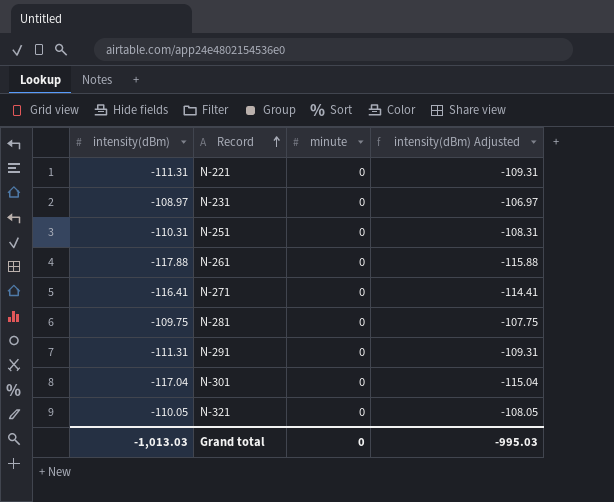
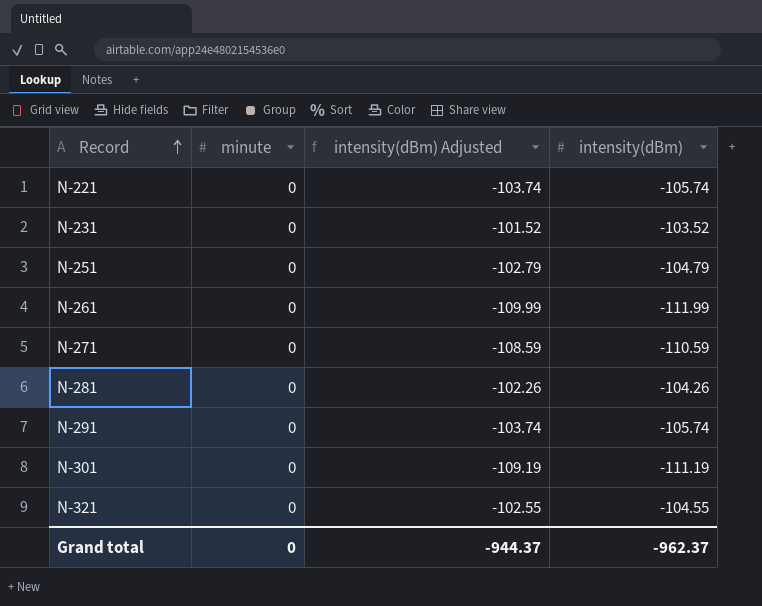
column intensity(dBm) | position: 1 -> 4
N-221 | intensity(dBm) Adjusted: -109.31 -> -103.74
N-221 | intensity(dBm): -111.31 -> -105.74
N-231 | intensity(dBm) Adjusted: -106.97 -> -101.52
N-231 | intensity(dBm): -108.97 -> -103.52
N-251 | intensity(dBm) Adjusted: -108.31 -> -102.79
N-251 | intensity(dBm): -110.31 -> -104.79
N-261 | intensity(dBm) Adjusted: -115.88 -> -109.99
N-261 | intensity(dBm): -117.88 -> -111.99
N-271 | intensity(dBm) Adjusted: -114.41 -> -108.59
N-271 | intensity(dBm): -116.41 -> -110.59
N-281 | intensity(dBm) Adjusted: -107.75 -> -102.26
N-281 | intensity(dBm): -109.75 -> -104.26
N-291 | intensity(dBm) Adjusted: -109.31 -> -103.74
N-291 | intensity(dBm): -111.31 -> -105.74
N-301 | intensity(dBm) Adjusted: -115.04 -> -109.19
N-301 | intensity(dBm): -117.04 -> -111.19
N-321 | intensity(dBm) Adjusted: -108.05 -> -102.55
N-321 | intensity(dBm): -110.05 -> -104.55
Grand total | intensity(dBm) Adjusted: -995.03 -> -944.37
Grand total | intensity(dBm): -1,013.03 -> -962.37

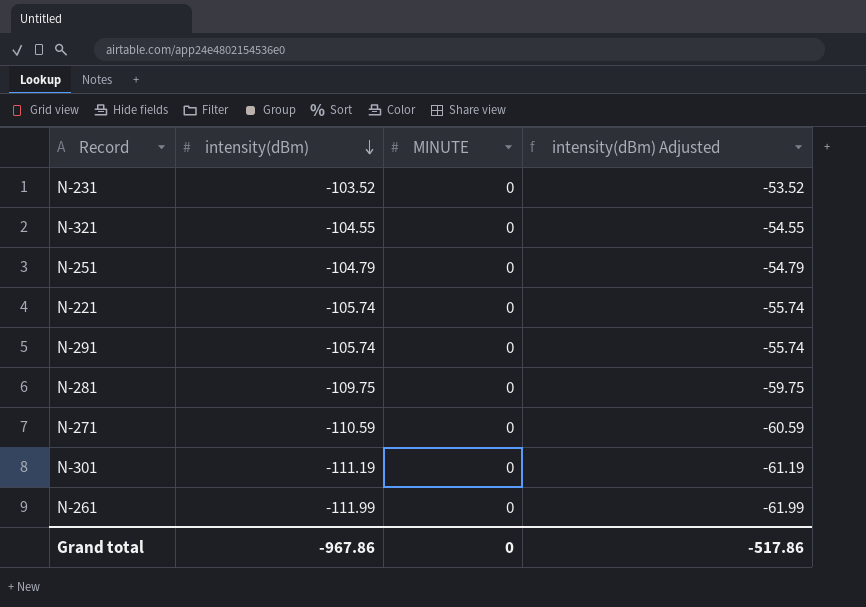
row order: Record ascending -> intensity(dBm) descending
column intensity(dBm) | position: 4 -> 2
column name: minute -> MINUTE
column intensity(dBm) Adjusted | formula: [intensity(dBm)] + 2 -> [intensity(dBm)] + 50
N-281 | intensity(dBm): -104.26 -> -109.75
Grand total | intensity(dBm): -962.37 -> -967.86
Grand total | intensity(dBm) Adjusted: -944.37 -> -517.86

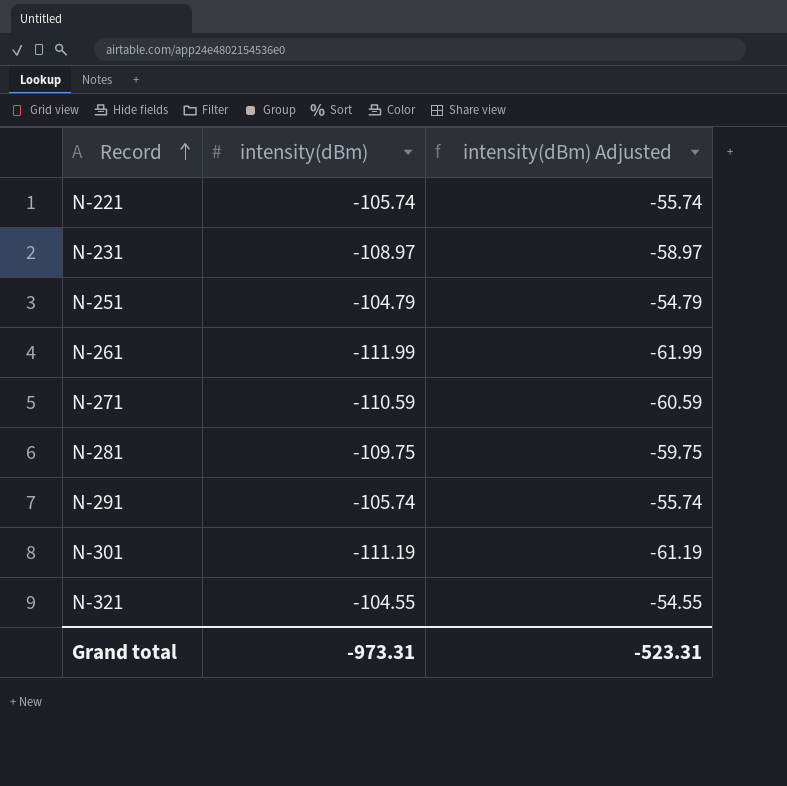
row order: intensity(dBm) descending -> Record ascending
column MINUTE | position: 3 -> none
N-231 | intensity(dBm): -103.52 -> -108.97
N-231 | intensity(dBm) Adjusted: -53.52 -> -58.97
Grand total | intensity(dBm): -967.86 -> -973.31
Grand total | intensity(dBm) Adjusted: -517.86 -> -523.31

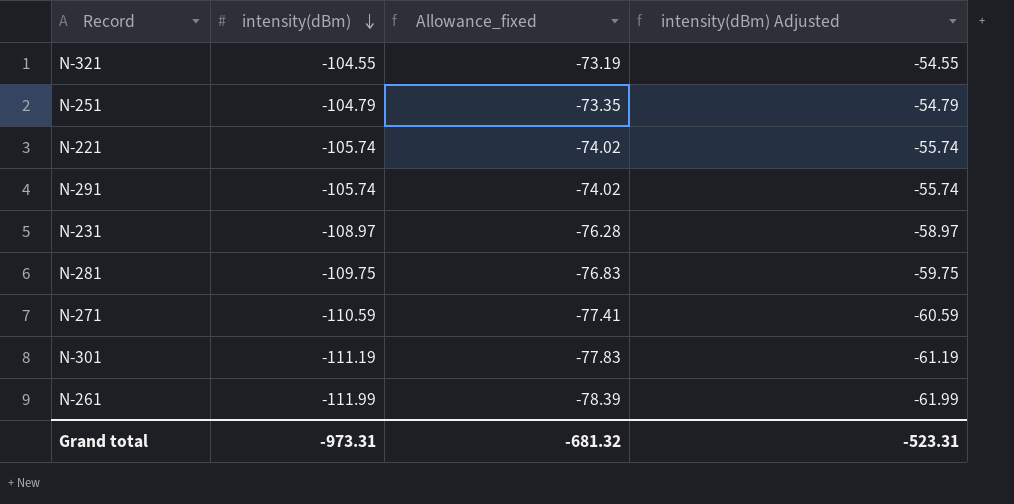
row order: Record ascending -> intensity(dBm) descending
column Allowance_fixed | formula: none -> [intensity(dBm)] * 0.7

